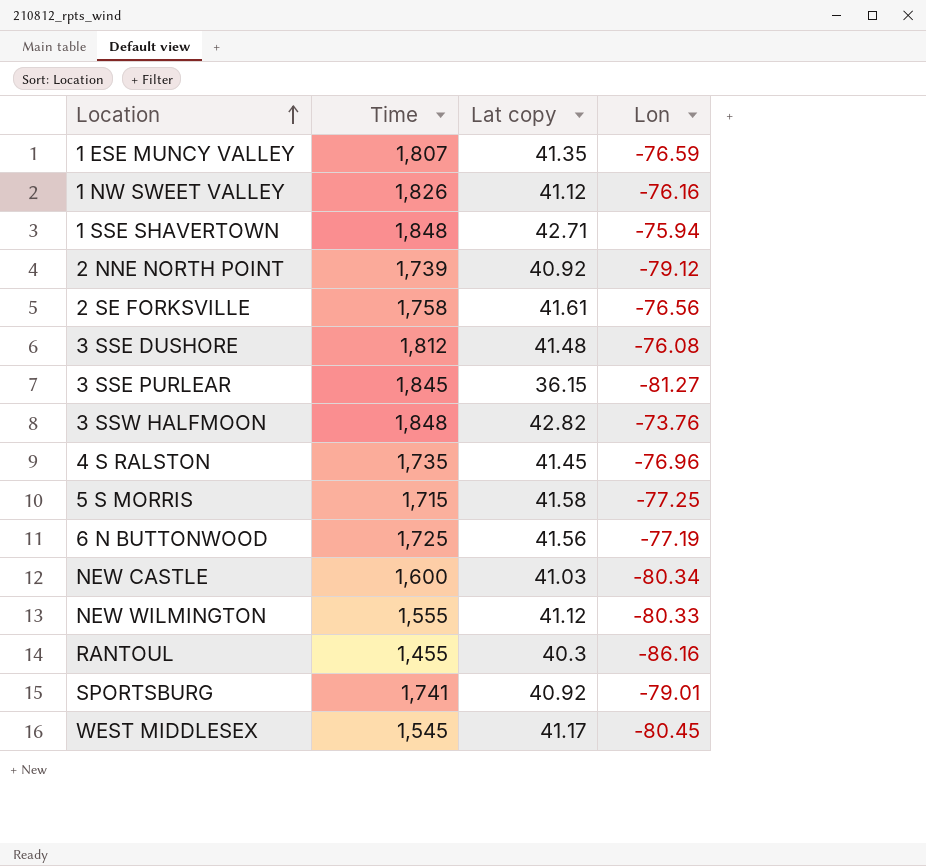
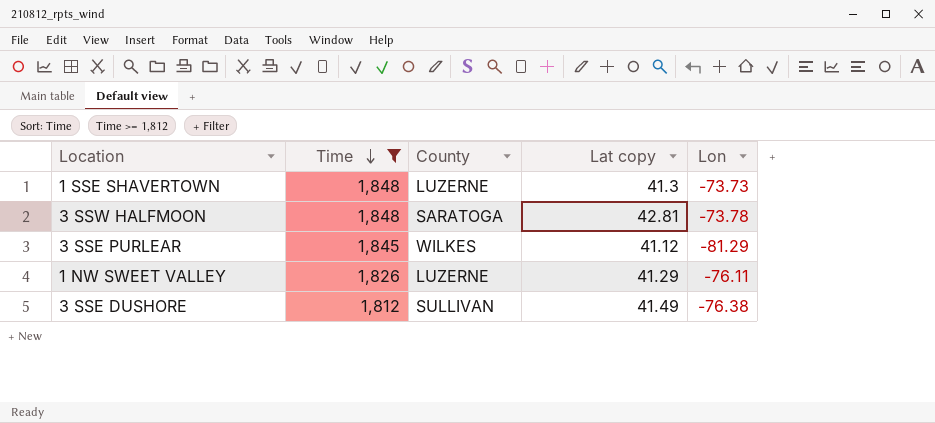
filter: none -> Time >= 1,812
row order: Location ascending -> Time descending
column County | position: none -> 3
1 SSE SHAVERTOWN | Lat copy: 42.71 -> 41.3
1 SSE SHAVERTOWN | Lon: -75.94 -> -73.73
3 SSW HALFMOON | Lat copy: 42.82 -> 42.81
3 SSW HALFMOON | Lon: -73.76 -> -73.78
3 SSE PURLEAR | Lat copy: 36.15 -> 41.12
3 SSE PURLEAR | Lon: -81.27 -> -81.29
1 NW SWEET VALLEY | Lat copy: 41.12 -> 41.29
1 NW SWEET VALLEY | Lon: -76.16 -> -76.11
3 SSE DUSHORE | Lat copy: 41.48 -> 41.49
3 SSE DUSHORE | Lon: -76.08 -> -76.38

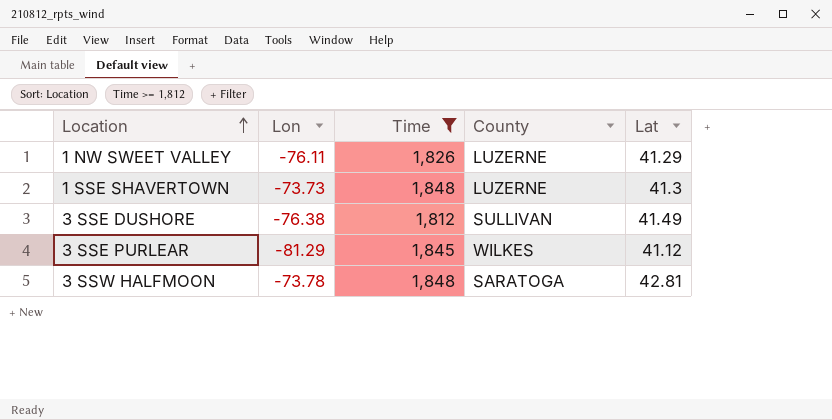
row order: Time descending -> Location ascending
column Lon | position: 5 -> 2
column name: Lat copy -> Lat

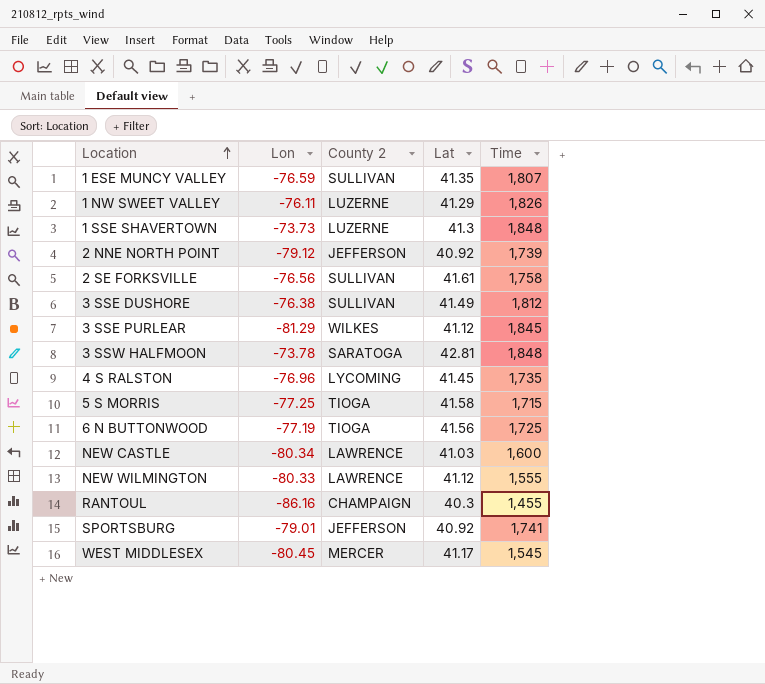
filter: Time >= 1,812 -> none
column name: County -> County 2
column Time | position: 3 -> 5

